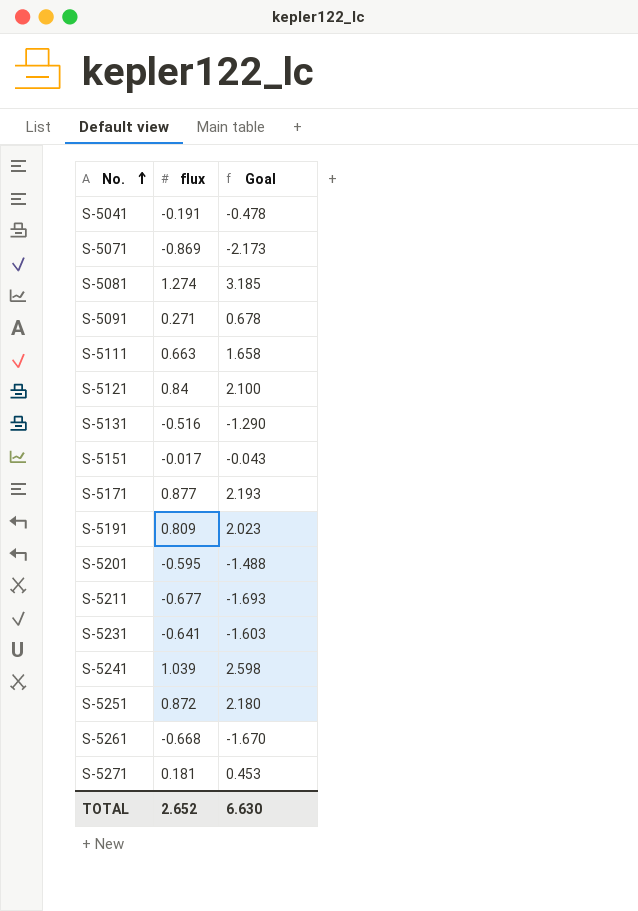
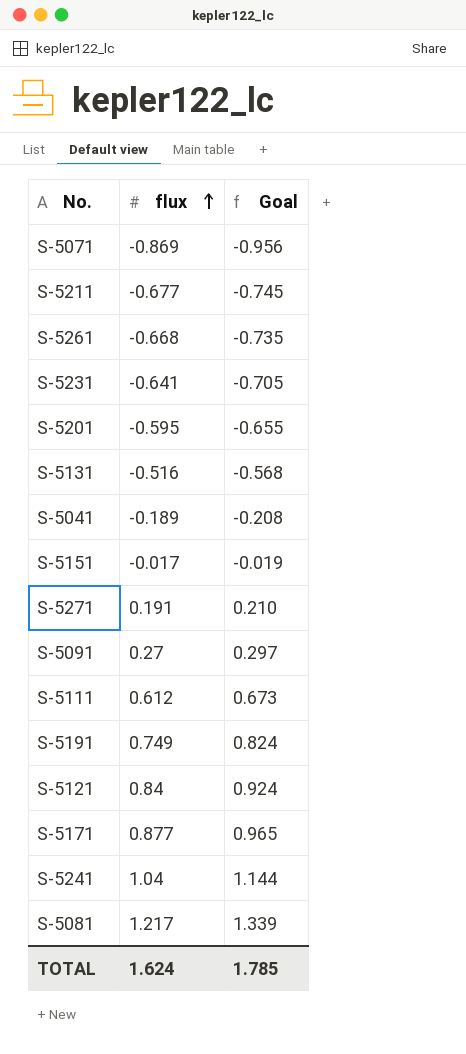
row order: No. ascending -> flux ascending
column Goal | formula: [flux] * 2.5 -> [flux] * 1.1
row S-5251: 0.872 | 2.180 -> none
S-5041 | flux: -0.191 -> -0.189
S-5271 | flux: 0.181 -> 0.191
S-5091 | flux: 0.271 -> 0.27
S-5111 | flux: 0.663 -> 0.612
S-5191 | flux: 0.809 -> 0.749
S-5241 | flux: 1.039 -> 1.04
S-5081 | flux: 1.274 -> 1.217
TOTAL | flux: 2.652 -> 1.624
TOTAL | Goal: 6.630 -> 1.785

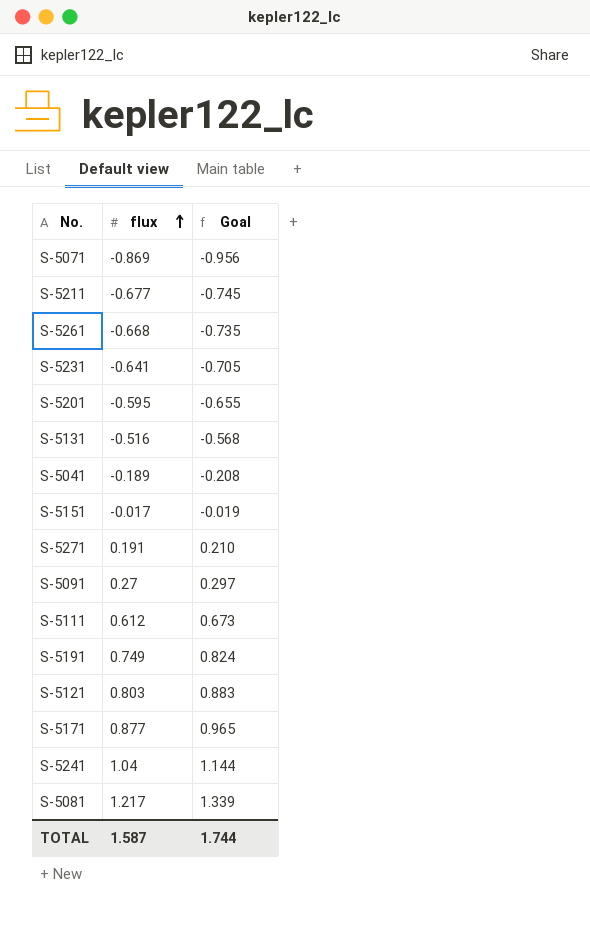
S-5121 | flux: 0.84 -> 0.803
S-5121 | Goal: 0.924 -> 0.883
TOTAL | flux: 1.624 -> 1.587
TOTAL | Goal: 1.785 -> 1.744

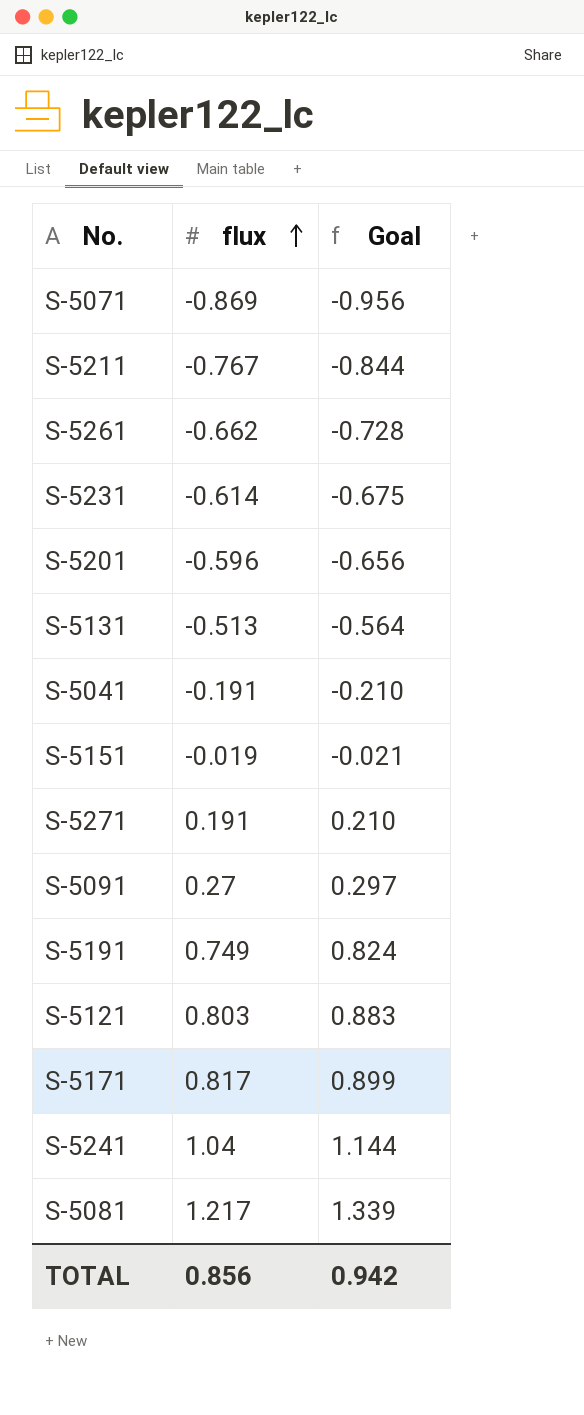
row S-5111: 0.612 | 0.673 -> none
S-5211 | flux: -0.677 -> -0.767
S-5211 | Goal: -0.745 -> -0.844
S-5261 | flux: -0.668 -> -0.662
S-5261 | Goal: -0.735 -> -0.728
S-5231 | flux: -0.641 -> -0.614
S-5231 | Goal: -0.705 -> -0.675
S-5201 | flux: -0.595 -> -0.596
S-5201 | Goal: -0.655 -> -0.656
S-5131 | flux: -0.516 -> -0.513
S-5131 | Goal: -0.568 -> -0.564
S-5041 | flux: -0.189 -> -0.191
S-5041 | Goal: -0.208 -> -0.210
S-5151 | flux: -0.017 -> -0.019
S-5151 | Goal: -0.019 -> -0.021
S-5171 | flux: 0.877 -> 0.817
S-5171 | Goal: 0.965 -> 0.899
TOTAL | flux: 1.587 -> 0.856
TOTAL | Goal: 1.744 -> 0.942

